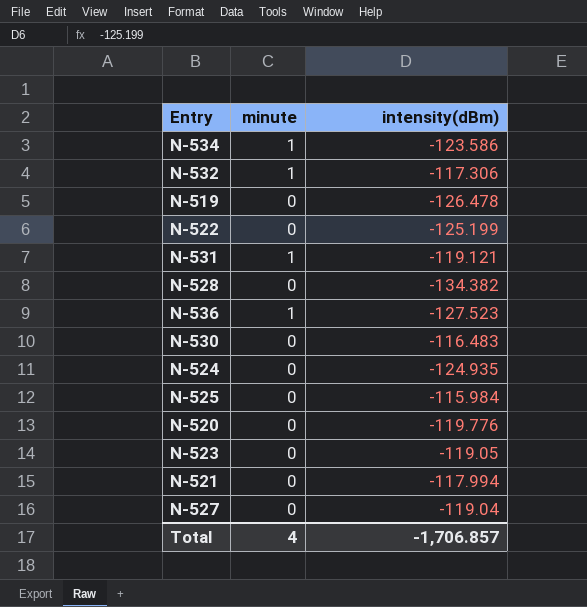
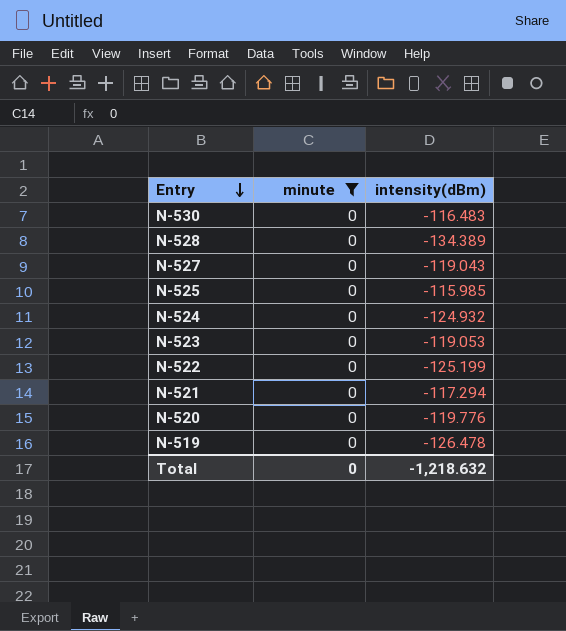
filter: none -> minute = 0
row order: none -> Entry descending
N-528 | intensity(dBm): -134.382 -> -134.389
N-527 | intensity(dBm): -119.04 -> -119.043
N-525 | intensity(dBm): -115.984 -> -115.985
N-524 | intensity(dBm): -124.935 -> -124.932
N-523 | intensity(dBm): -119.05 -> -119.053
N-521 | intensity(dBm): -117.994 -> -117.294
Total | minute: 4 -> 0
Total | intensity(dBm): -1,706.857 -> -1,218.632

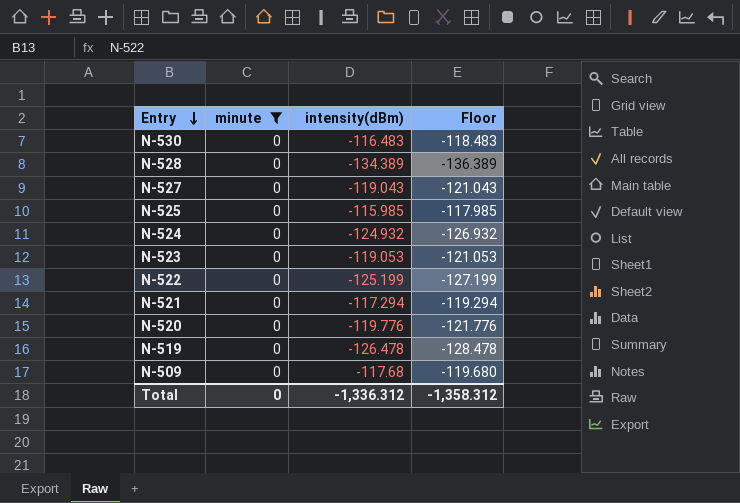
column Floor | formula: none -> [intensity(dBm)] - 2
row N-509: none -> 0 | -117.68 | -119.680
Total | intensity(dBm): -1,218.632 -> -1,336.312

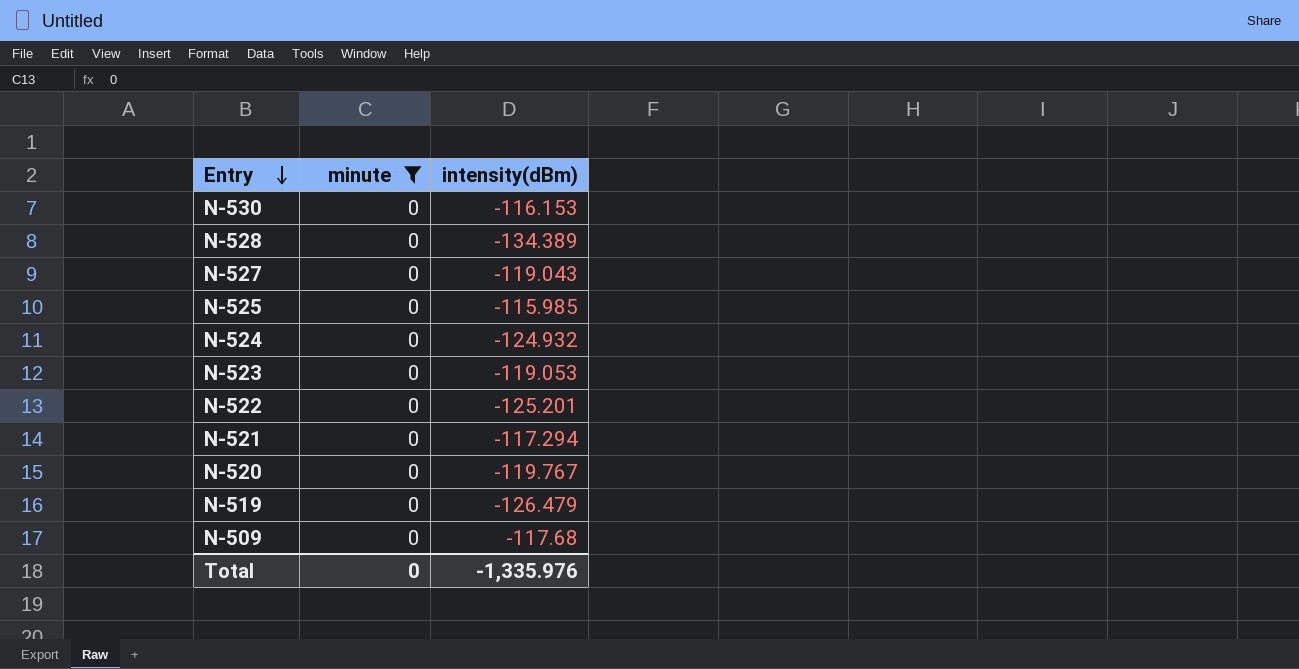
column Floor | formula: [intensity(dBm)] - 2 -> none
N-530 | intensity(dBm): -116.483 -> -116.153
N-522 | intensity(dBm): -125.199 -> -125.201
N-520 | intensity(dBm): -119.776 -> -119.767
N-519 | intensity(dBm): -126.478 -> -126.479
Total | intensity(dBm): -1,336.312 -> -1,335.976

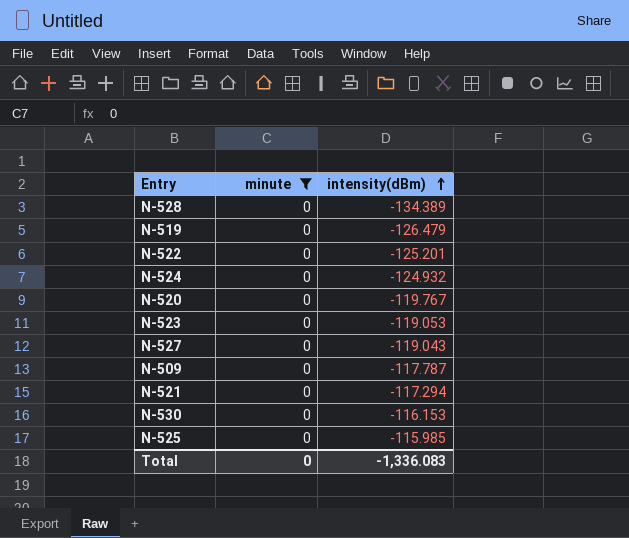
row order: Entry descending -> intensity(dBm) ascending
N-509 | intensity(dBm): -117.68 -> -117.787
Total | intensity(dBm): -1,335.976 -> -1,336.083

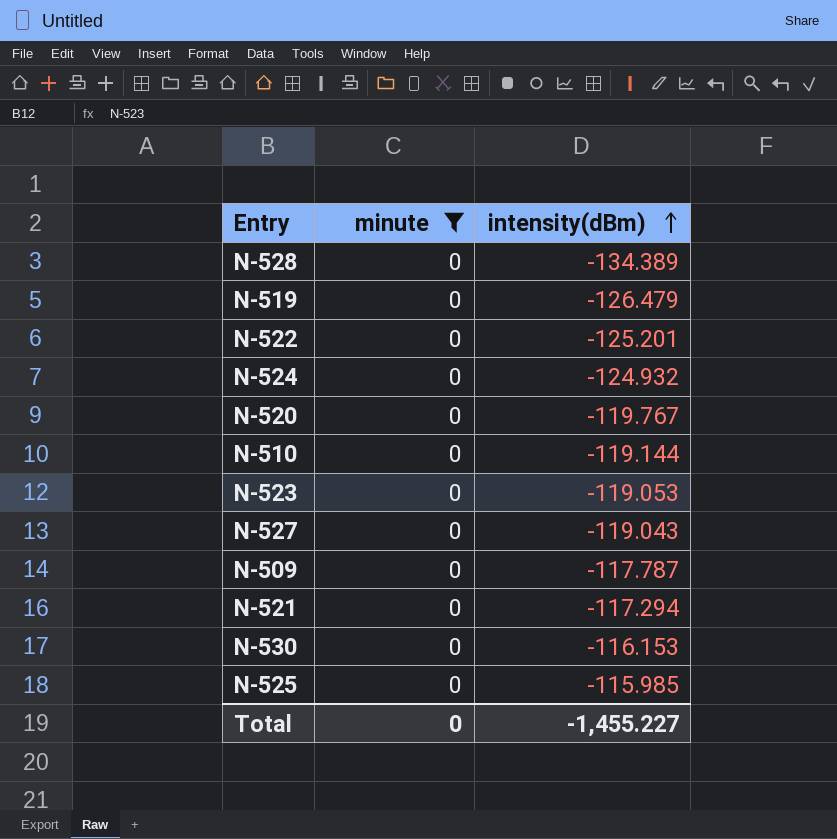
row N-510: none -> 0 | -119.144
Total | intensity(dBm): -1,336.083 -> -1,455.227

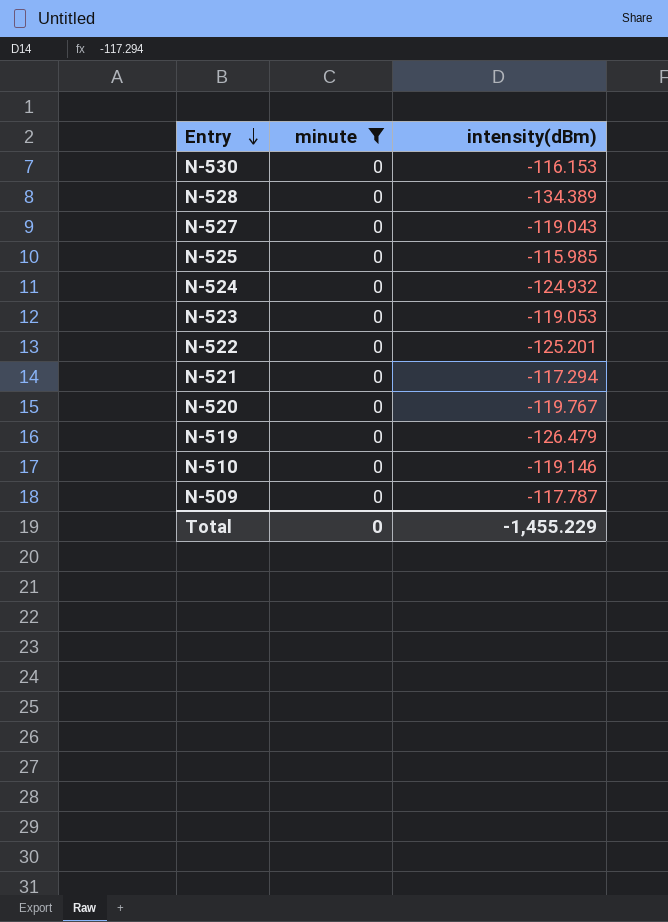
row order: intensity(dBm) ascending -> Entry descending
N-510 | intensity(dBm): -119.144 -> -119.146
Total | intensity(dBm): -1,455.227 -> -1,455.229

